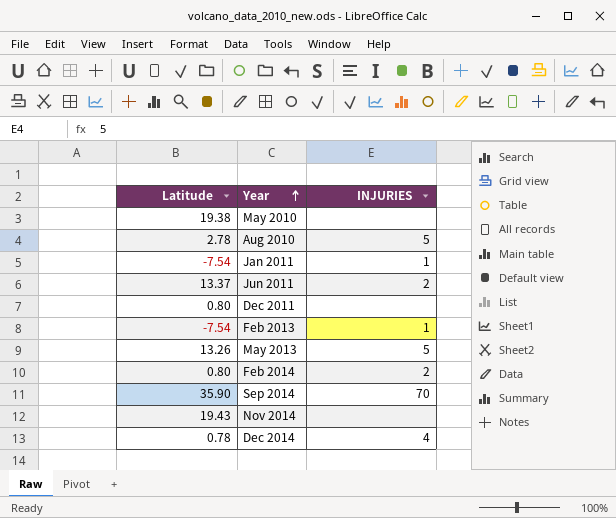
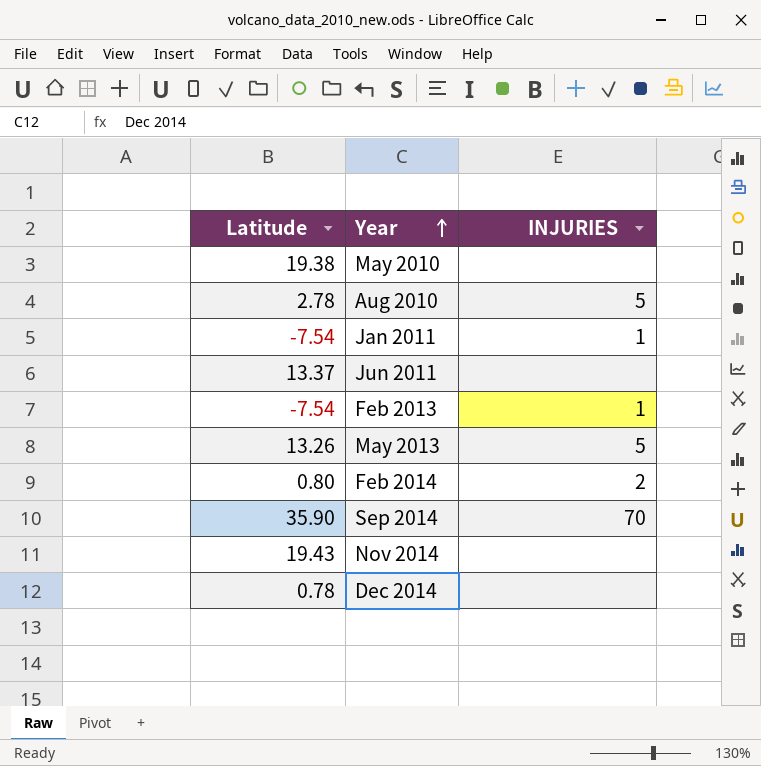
row Dec 2011: 0.80 | none -> none
Jun 2011 | INJURIES: 2 -> none
Dec 2014 | INJURIES: 4 -> none

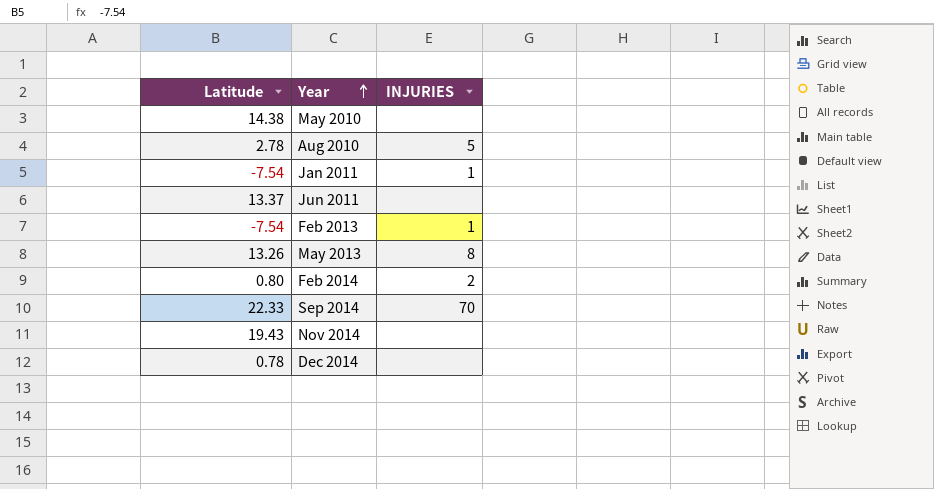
May 2010 | Latitude: 19.38 -> 14.38
May 2013 | INJURIES: 5 -> 8
Sep 2014 | Latitude: 35.90 -> 22.33

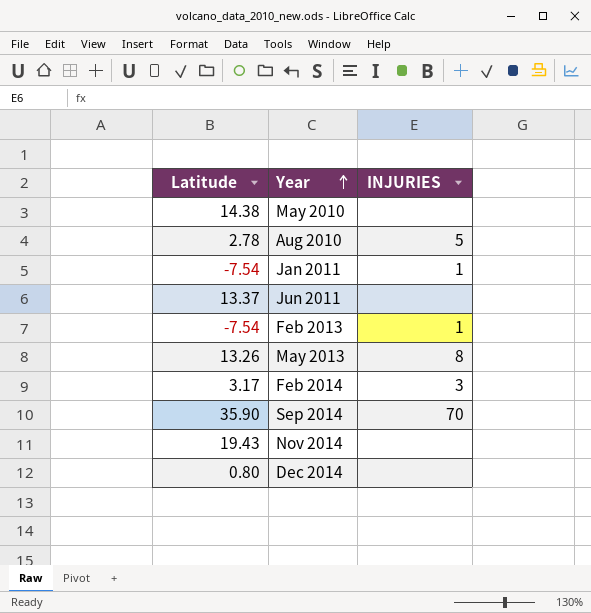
Feb 2014 | Latitude: 0.80 -> 3.17
Feb 2014 | INJURIES: 2 -> 3
Sep 2014 | Latitude: 22.33 -> 35.90
Dec 2014 | Latitude: 0.78 -> 0.80

